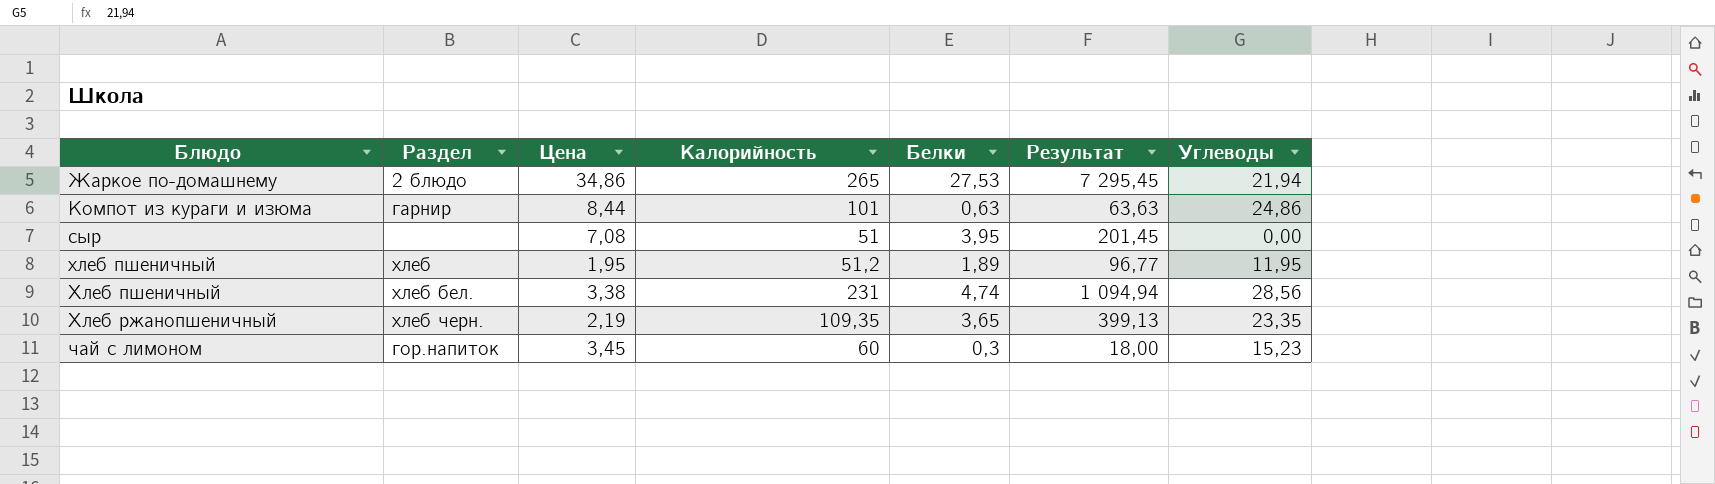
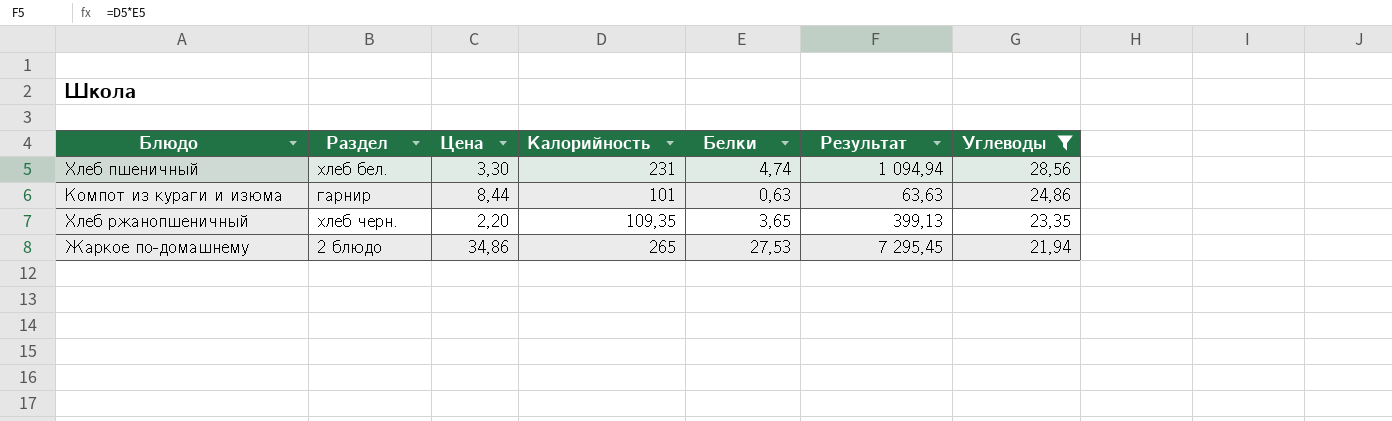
filter: none -> Углеводы >= 21,94
row order: Блюдо ascending -> Углеводы descending
Хлеб пшеничный | Цена: 3,38 -> 3,30
Хлеб ржанопшеничный | Цена: 2,19 -> 2,20

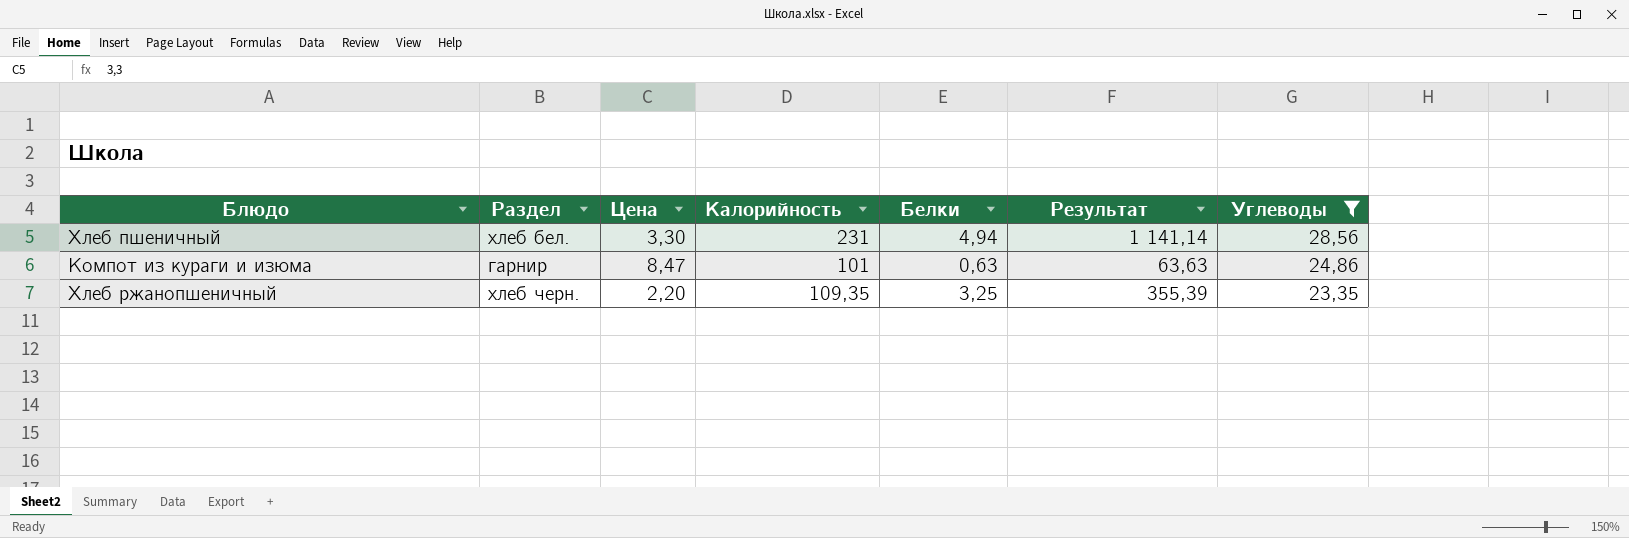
row Жаркое по-домашнему: 2 блюдо | 34,86 | 265 | 27,53 | 7 295,45 | 21,94 -> none
Хлеб пшеничный | Белки: 4,74 -> 4,94
Хлеб пшеничный | Результат: 1 094,94 -> 1 141,14
Компот из кураги и изюма | Цена: 8,44 -> 8,47
Хлеб ржанопшеничный | Белки: 3,65 -> 3,25
Хлеб ржанопшеничный | Результат: 399,13 -> 355,39

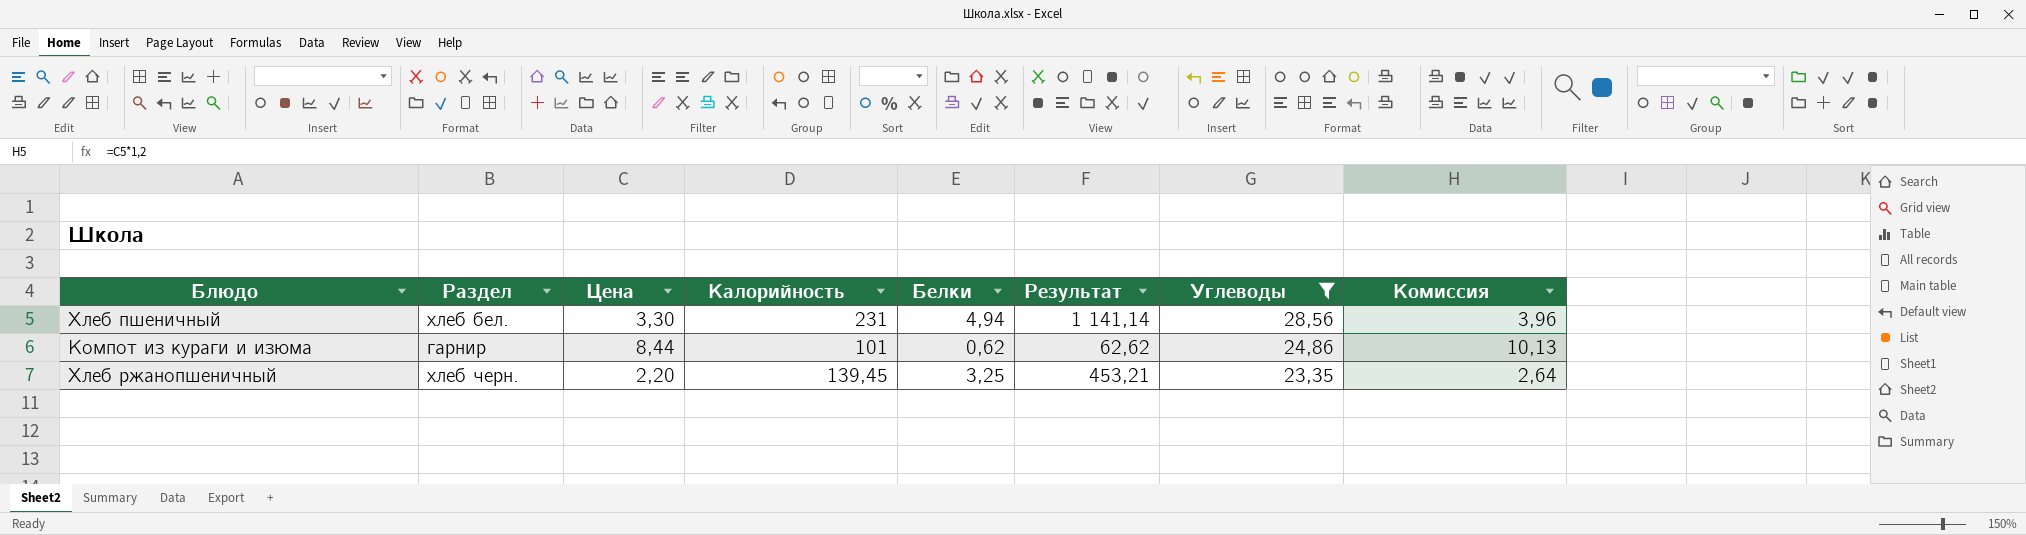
column Комиссия | formula: none -> [Цена] * 1,2
Компот из кураги и изюма | Цена: 8,47 -> 8,44
Компот из кураги и изюма | Белки: 0,63 -> 0,62
Компот из кураги и изюма | Результат: 63,63 -> 62,62
Хлеб ржанопшеничный | Калорийность: 109,35 -> 139,45
Хлеб ржанопшеничный | Результат: 355,39 -> 453,21

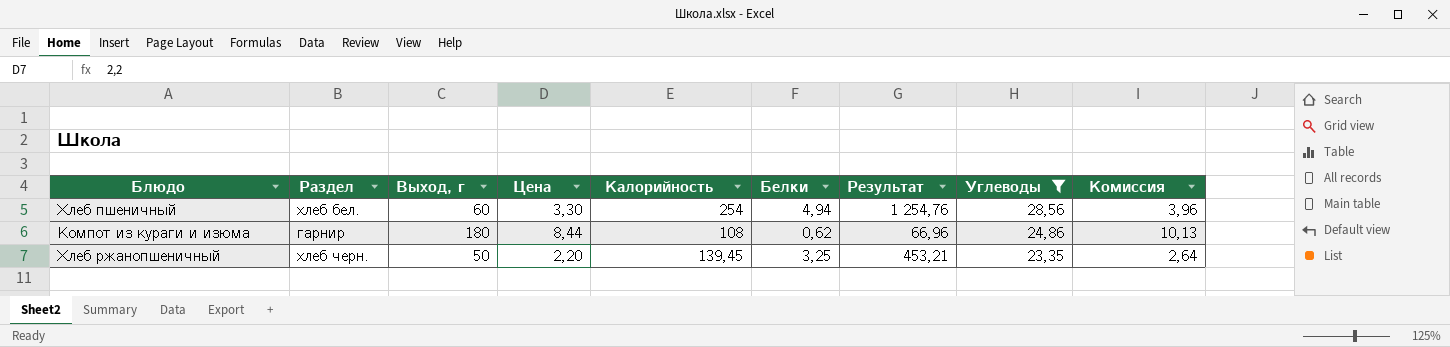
column Выход, г | position: none -> 3
Хлеб пшеничный | Калорийность: 231 -> 254
Хлеб пшеничный | Результат: 1 141,14 -> 1 254,76
Компот из кураги и изюма | Калорийность: 101 -> 108
Компот из кураги и изюма | Результат: 62,62 -> 66,96

